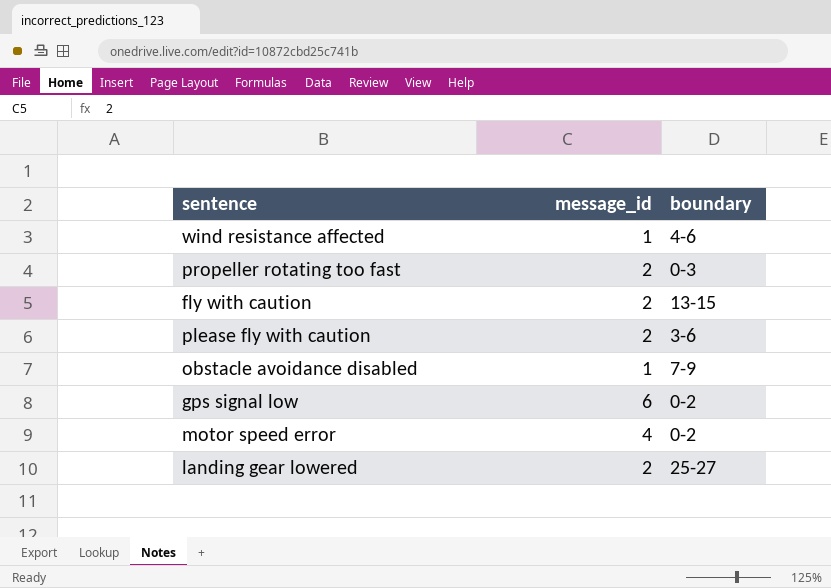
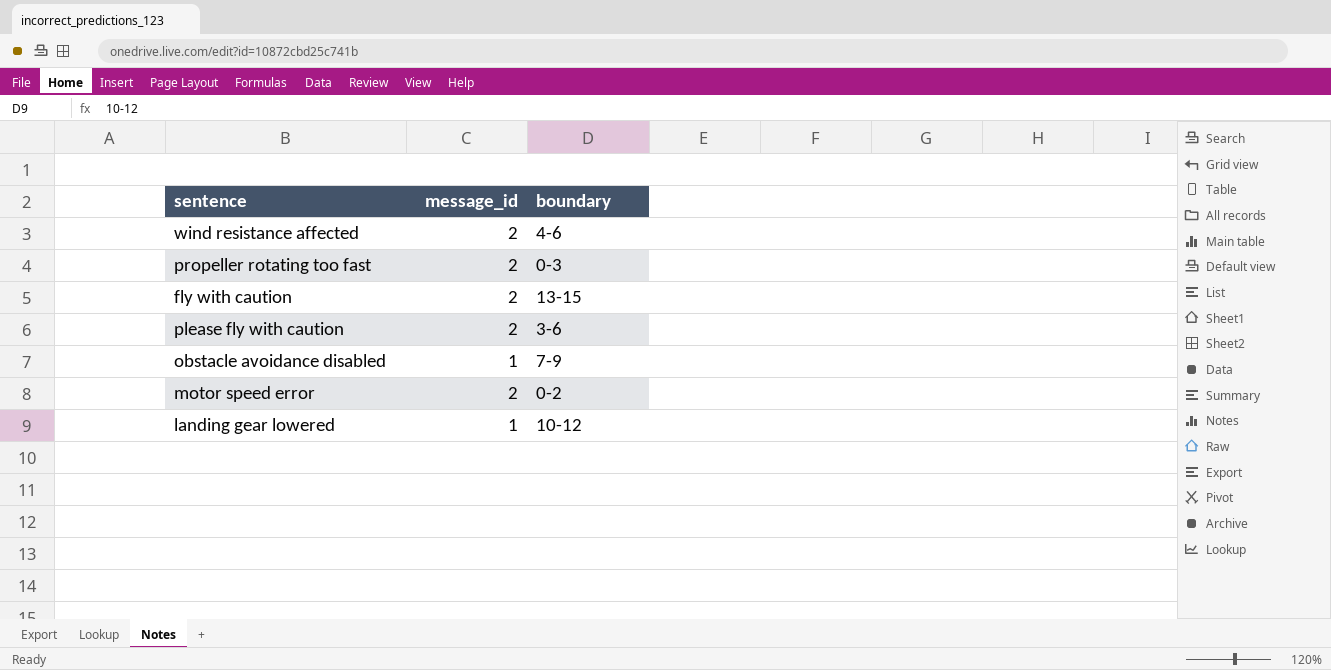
row gps signal low: 6 | 0-2 -> none
wind resistance affected | message_id: 1 -> 2
motor speed error | message_id: 4 -> 2
landing gear lowered | message_id: 2 -> 1
landing gear lowered | boundary: 25-27 -> 10-12

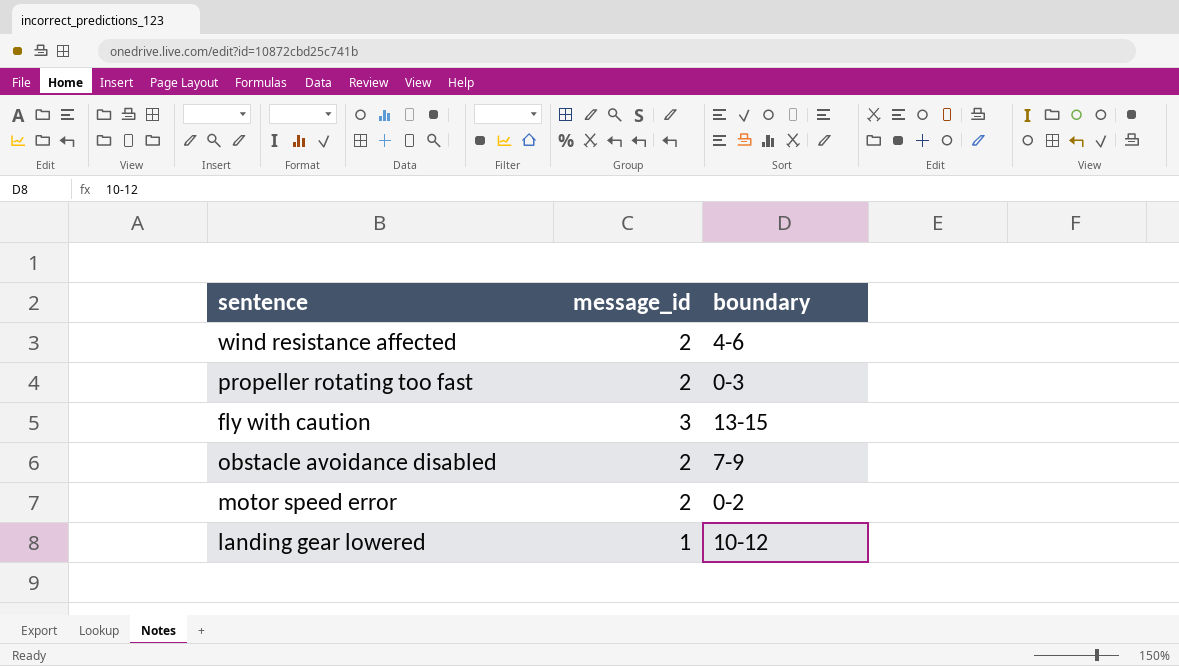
row please fly with caution: 2 | 3-6 -> none
fly with caution | message_id: 2 -> 3
obstacle avoidance disabled | message_id: 1 -> 2

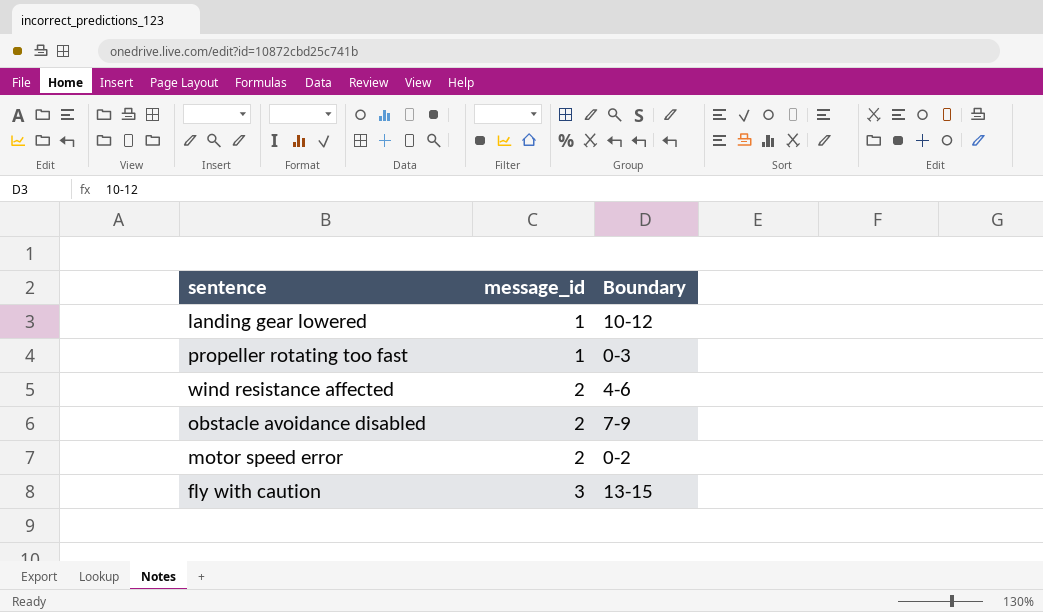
row order: none -> message_id ascending
column name: boundary -> Boundary
propeller rotating too fast | message_id: 2 -> 1

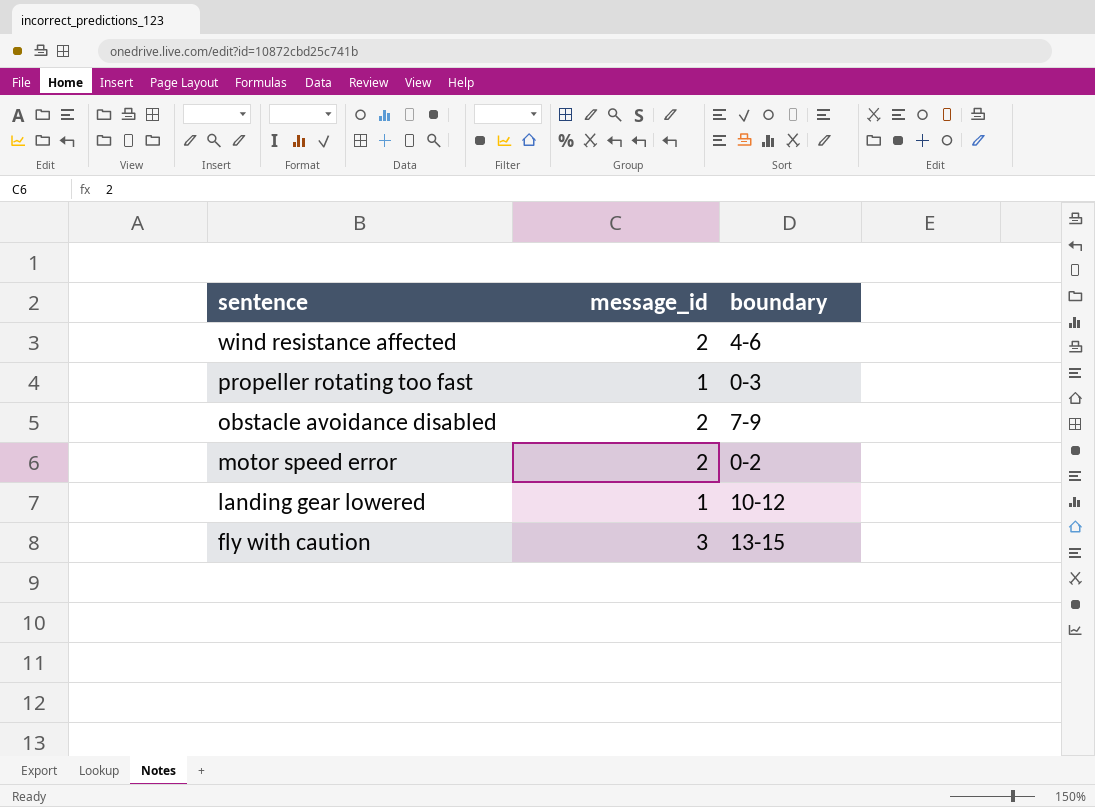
row order: message_id ascending -> sentence descending
column name: Boundary -> boundary

